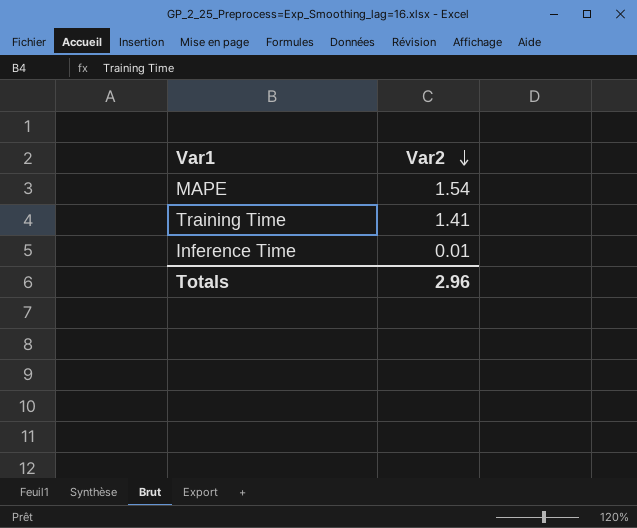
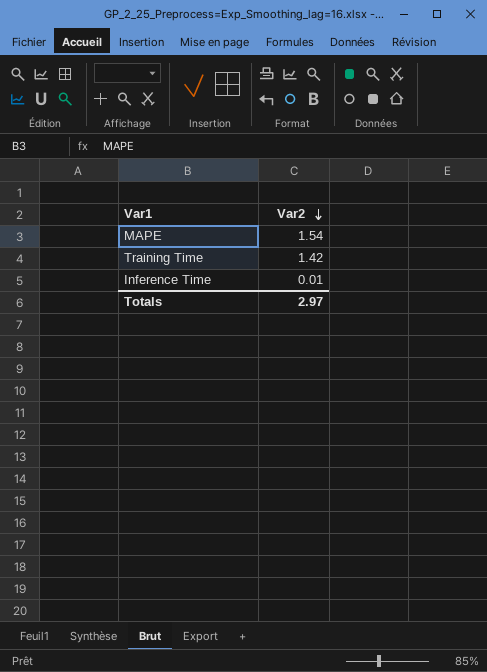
Training Time | Var2: 1.41 -> 1.42
Totals | Var2: 2.96 -> 2.97

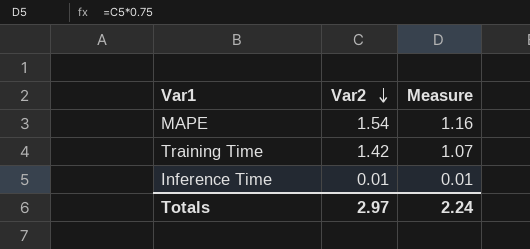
column Measure | formula: none -> [Var2] * 0.75

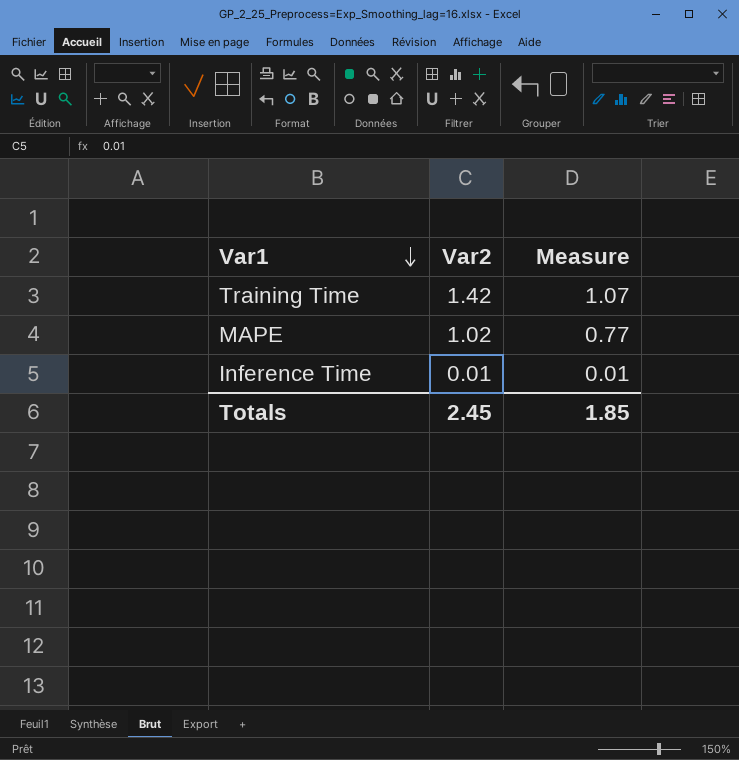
row order: Var2 descending -> Var1 descending
MAPE | Var2: 1.54 -> 1.02
MAPE | Measure: 1.16 -> 0.77
Totals | Var2: 2.97 -> 2.45
Totals | Measure: 2.24 -> 1.85

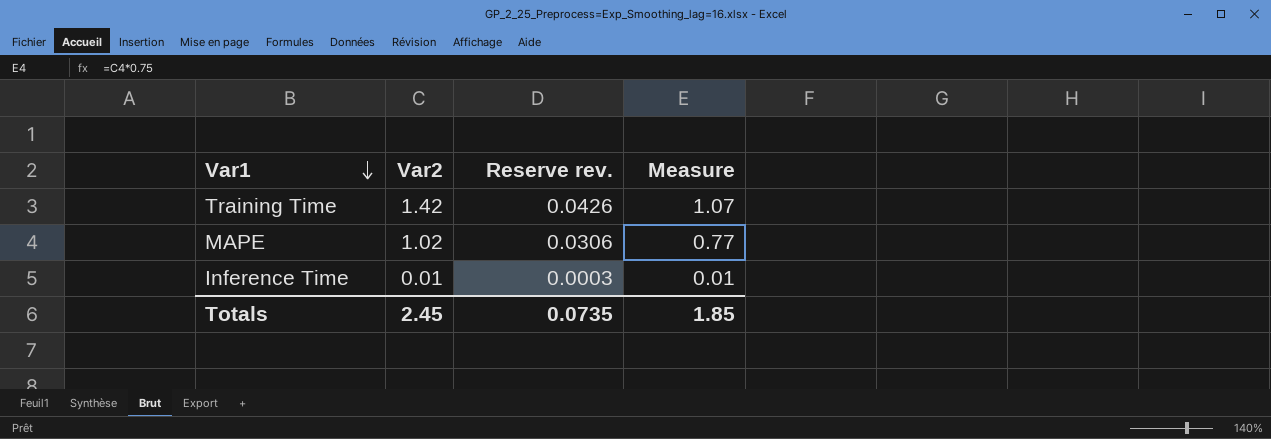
column Reserve rev. | formula: none -> [Var2] * 0.03

